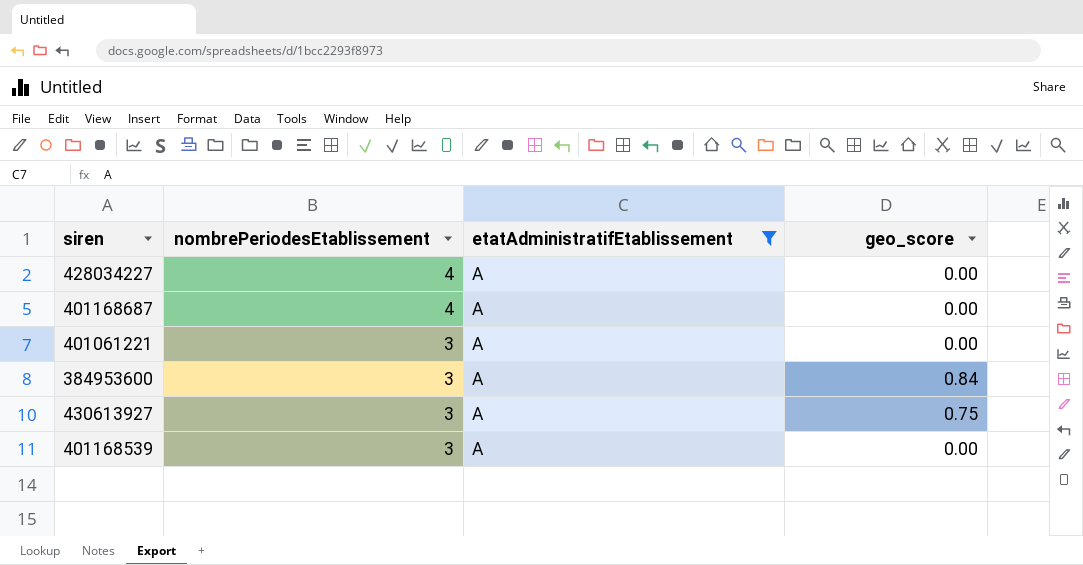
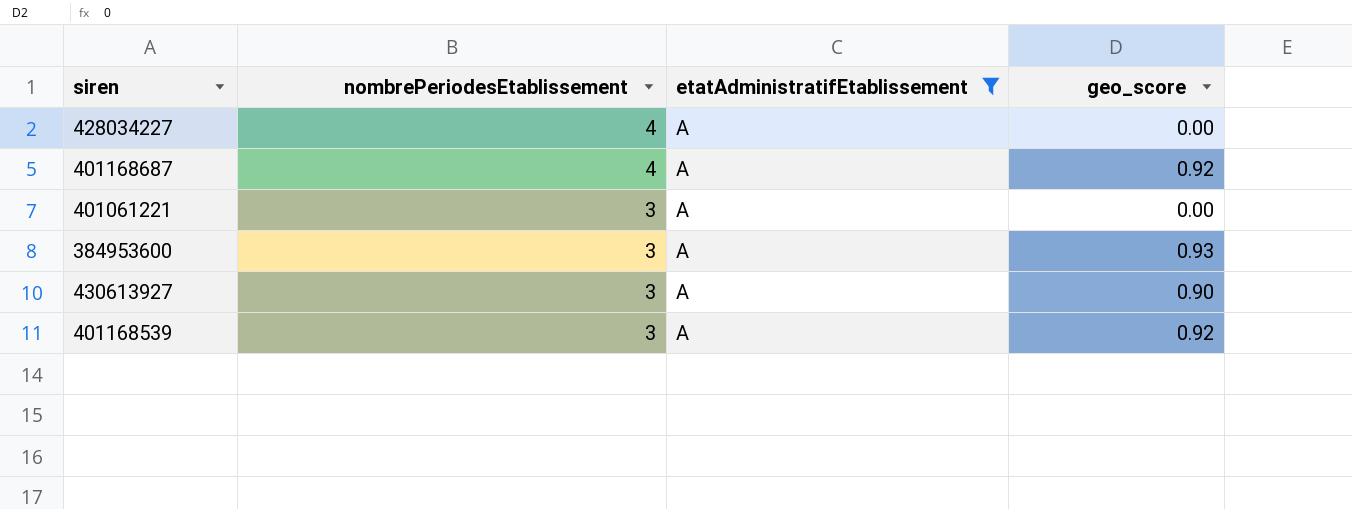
401168687 | geo_score: 0.00 -> 0.92
384953600 | geo_score: 0.84 -> 0.93
430613927 | geo_score: 0.75 -> 0.90
401168539 | geo_score: 0.00 -> 0.92

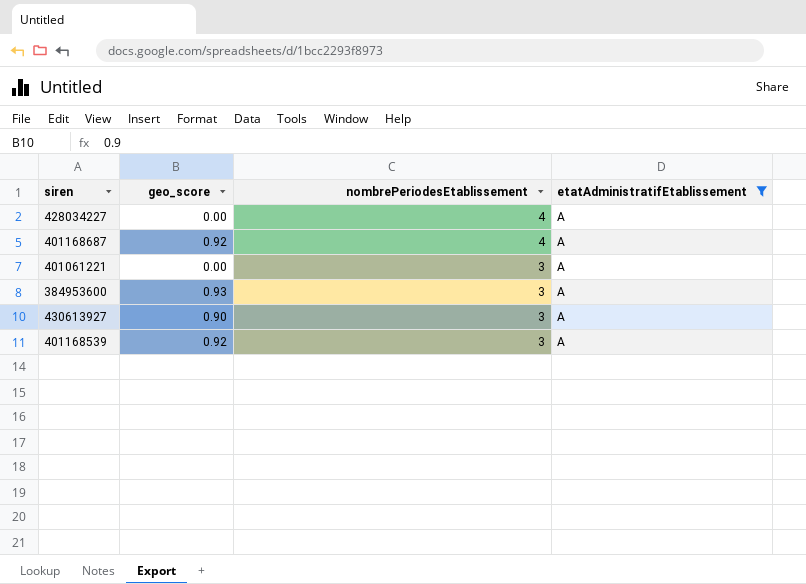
column geo_score | position: 4 -> 2

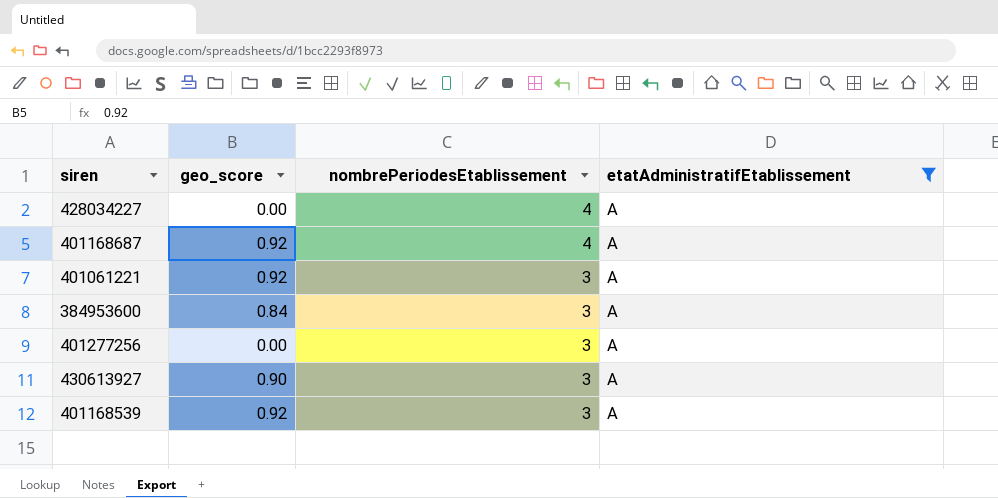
401061221 | geo_score: 0.00 -> 0.92
384953600 | geo_score: 0.93 -> 0.84
row 401277256: none -> 0.00 | 3 | A

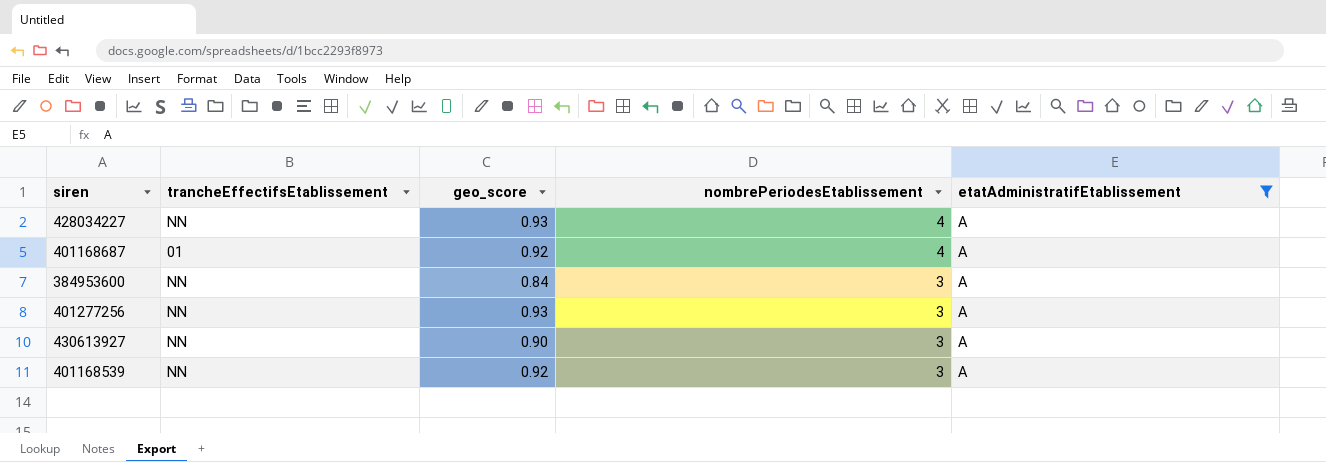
column trancheEffectifsEtablissement | position: none -> 2
row 401061221: 0.92 | 3 | A -> none
428034227 | geo_score: 0.00 -> 0.93
401277256 | geo_score: 0.00 -> 0.93

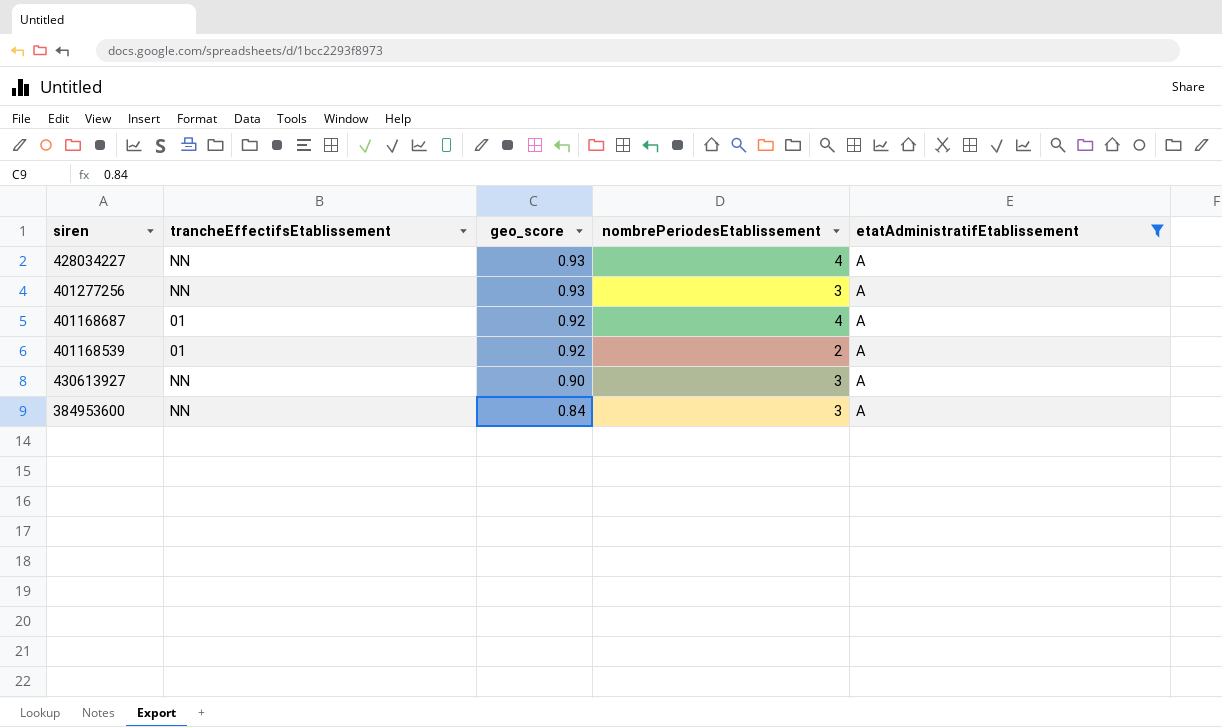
row order: nombrePeriodesEtablissement descending -> geo_score descending
401168539 | trancheEffectifsEtablissement: NN -> 01
401168539 | nombrePeriodesEtablissement: 3 -> 2

